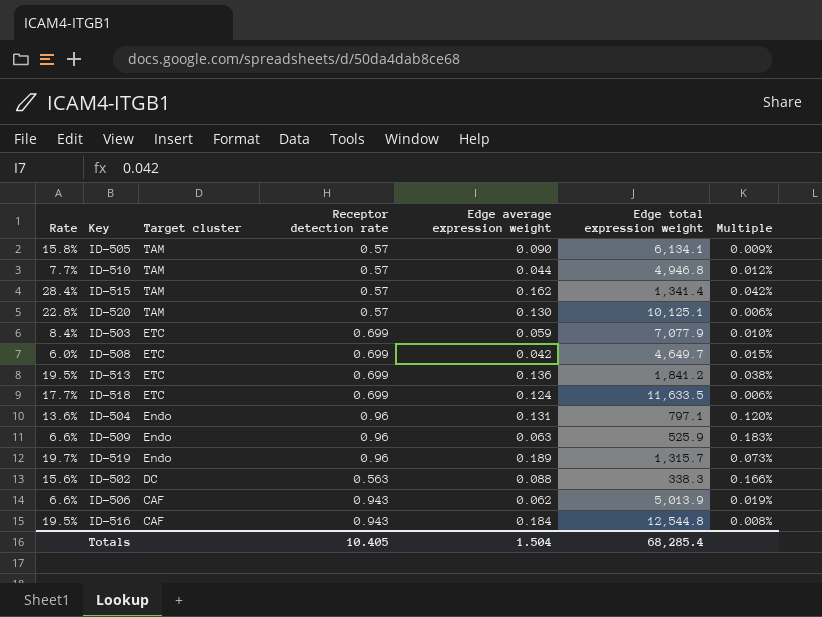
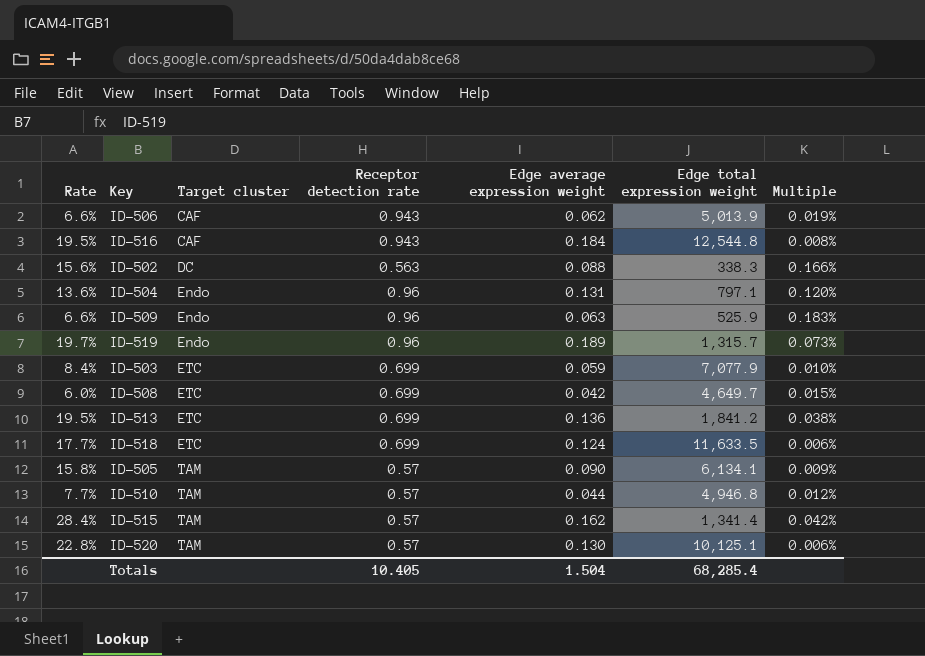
row order: Target cluster descending -> Target cluster ascending

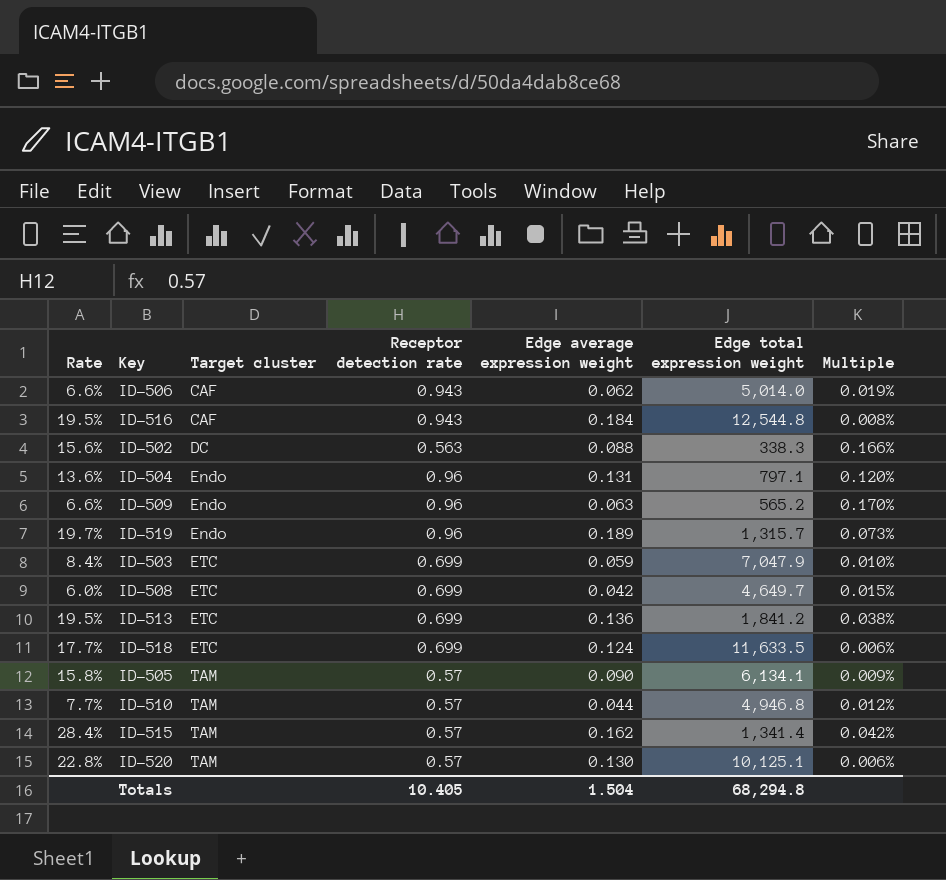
ID-506 | Edge total expression weight: 5,013.9 -> 5,014.0
ID-509 | Edge total expression weight: 525.9 -> 565.2
ID-509 | Multiple: 0.183% -> 0.170%
ID-503 | Edge total expression weight: 7,077.9 -> 7,047.9
Totals | Edge total expression weight: 68,285.4 -> 68,294.8

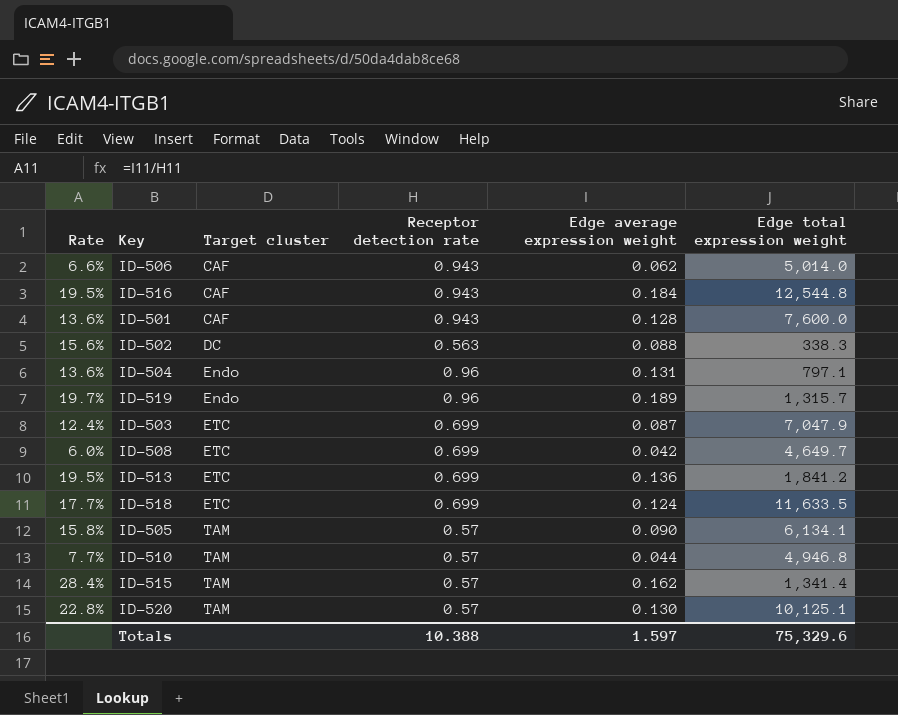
column Multiple | formula: [Receptor detection rate] / [Edge total expression weight] -> none
row ID-509: 6.6% | Endo | 0.96 | 0.063 | 565.2 | 0.170% -> none
row ID-501: none -> 13.6% | CAF | 0.943 | 0.128 | 7,600.0
ID-503 | Rate: 8.4% -> 12.4%
ID-503 | Edge average expression weight: 0.059 -> 0.087
Totals | Receptor detection rate: 10.405 -> 10.388
Totals | Edge average expression weight: 1.504 -> 1.597
Totals | Edge total expression weight: 68,294.8 -> 75,329.6

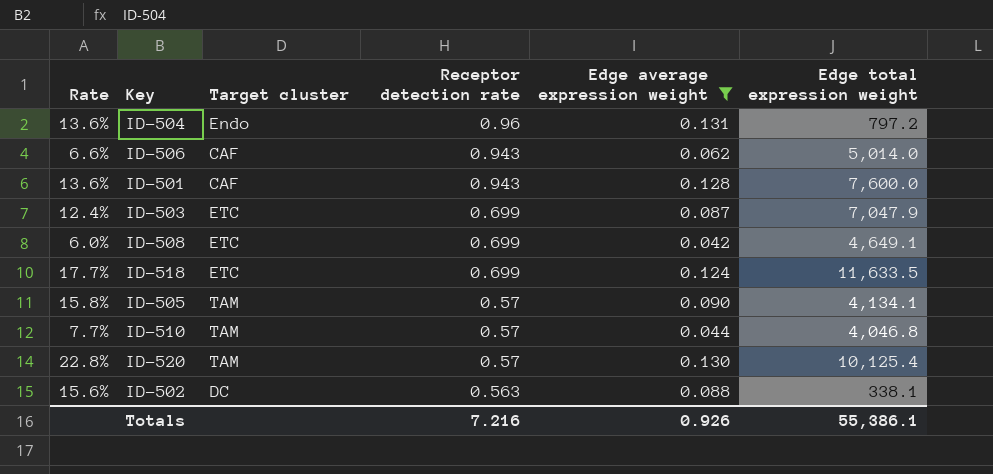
filter: none -> Edge average expression weight <= 0.131
row order: Target cluster ascending -> Receptor detection rate descending
ID-504 | Edge total expression weight: 797.1 -> 797.2
ID-508 | Edge total expression weight: 4,649.7 -> 4,649.1
ID-505 | Edge total expression weight: 6,134.1 -> 4,134.1
ID-510 | Edge total expression weight: 4,946.8 -> 4,046.8
ID-520 | Edge total expression weight: 10,125.1 -> 10,125.4
ID-502 | Edge total expression weight: 338.3 -> 338.1
Totals | Receptor detection rate: 10.388 -> 7.216
Totals | Edge average expression weight: 1.597 -> 0.926
Totals | Edge total expression weight: 75,329.6 -> 55,386.1

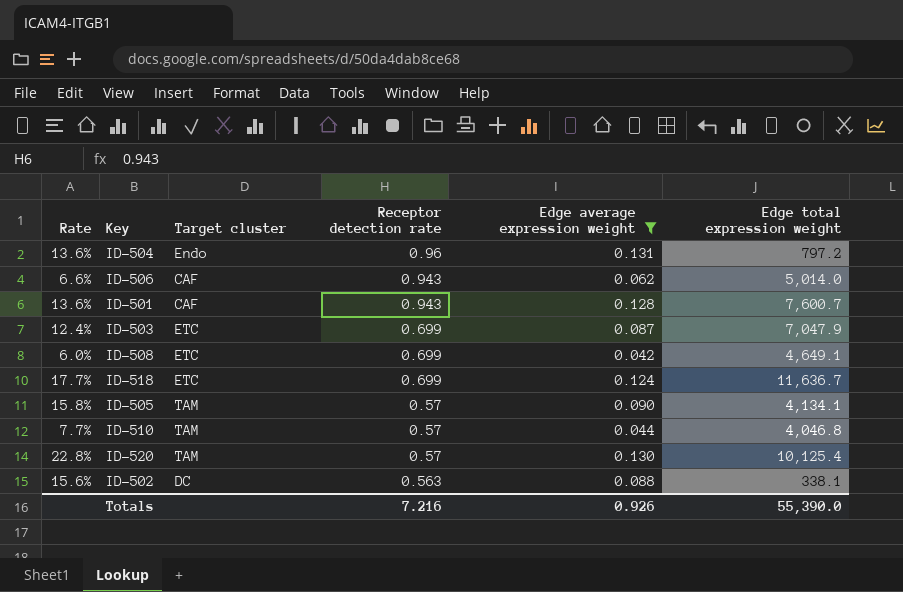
ID-501 | Edge total expression weight: 7,600.0 -> 7,600.7
ID-518 | Edge total expression weight: 11,633.5 -> 11,636.7
Totals | Edge total expression weight: 55,386.1 -> 55,390.0

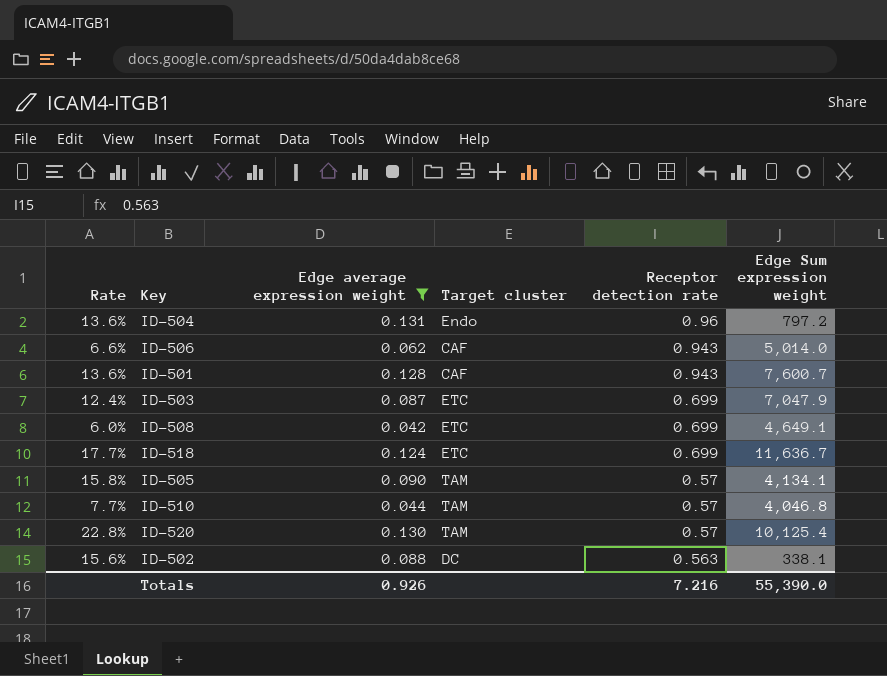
column Edge average expression weight | position: 5 -> 3
column name: Edge total expression weight -> Edge Sum expression weight

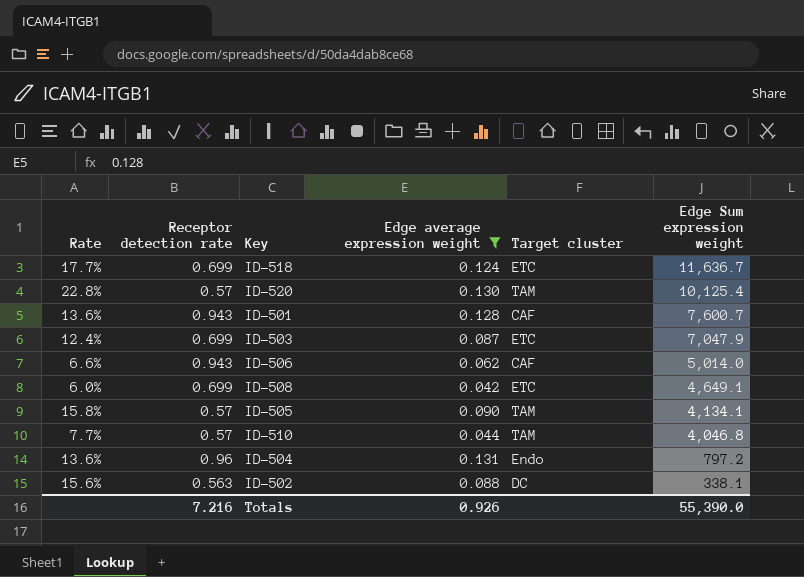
row order: Receptor detection rate descending -> Edge Sum expression weight descending
column Receptor detection rate | position: 5 -> 2

